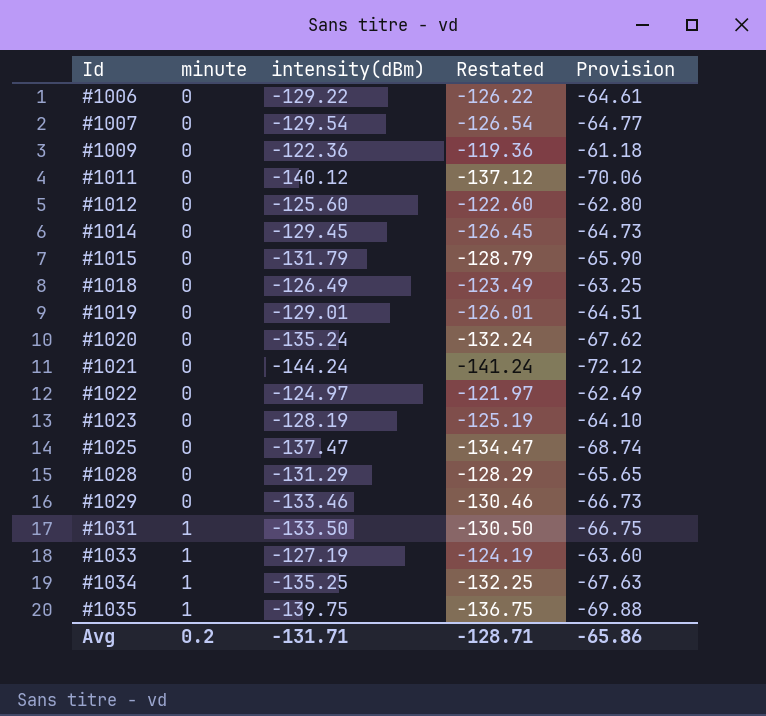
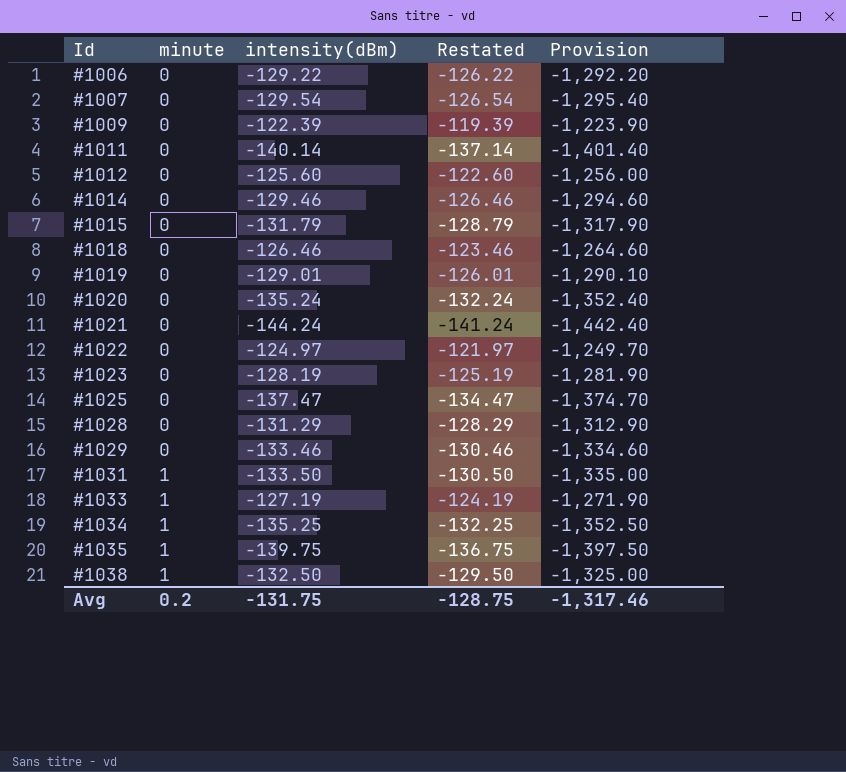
column Provision | formula: [intensity(dBm)] * 0.5 -> [intensity(dBm)] * 10
#1009 | intensity(dBm): -122.36 -> -122.39
#1009 | Restated: -119.36 -> -119.39
#1011 | intensity(dBm): -140.12 -> -140.14
#1011 | Restated: -137.12 -> -137.14
#1014 | intensity(dBm): -129.45 -> -129.46
#1014 | Restated: -126.45 -> -126.46
#1018 | intensity(dBm): -126.49 -> -126.46
#1018 | Restated: -123.49 -> -123.46
row #1038: none -> 1 | -132.50 | -129.50 | -1,325.00
Avg | intensity(dBm): -131.71 -> -131.75
Avg | Restated: -128.71 -> -128.75
Avg | Provision: -65.86 -> -1,317.46

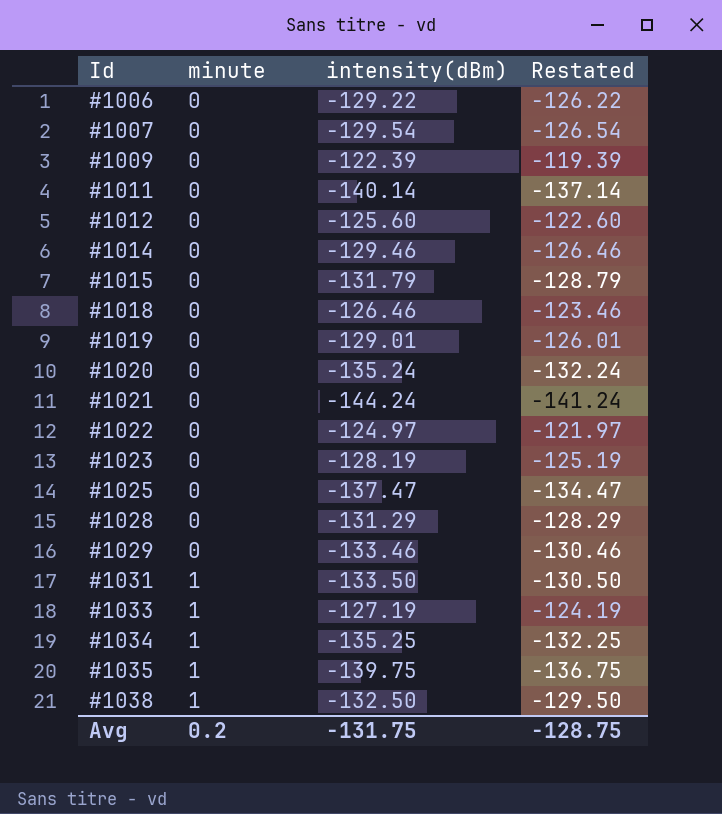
column Provision | formula: [intensity(dBm)] * 10 -> none

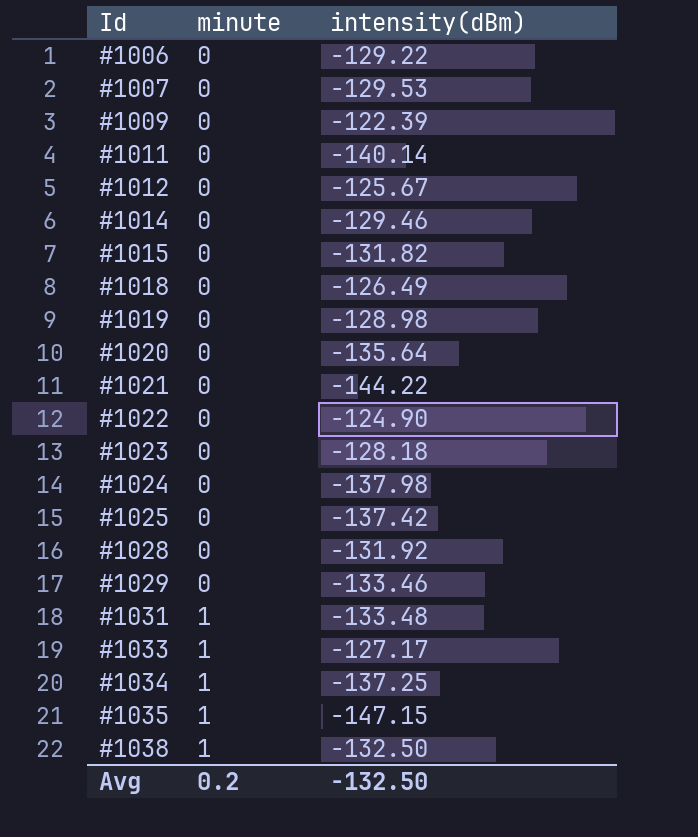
column Restated | formula: [intensity(dBm)] + 3 -> none
#1007 | intensity(dBm): -129.54 -> -129.53
#1012 | intensity(dBm): -125.60 -> -125.67
#1015 | intensity(dBm): -131.79 -> -131.82
#1018 | intensity(dBm): -126.46 -> -126.49
#1019 | intensity(dBm): -129.01 -> -128.98
#1020 | intensity(dBm): -135.24 -> -135.64
#1021 | intensity(dBm): -144.24 -> -144.22
#1022 | intensity(dBm): -124.97 -> -124.90
#1023 | intensity(dBm): -128.19 -> -128.18
row #1024: none -> 0 | -137.98
#1025 | intensity(dBm): -137.47 -> -137.42
#1028 | intensity(dBm): -131.29 -> -131.92
#1031 | intensity(dBm): -133.50 -> -133.48
#1033 | intensity(dBm): -127.19 -> -127.17
#1034 | intensity(dBm): -135.25 -> -137.25
#1035 | intensity(dBm): -139.75 -> -147.15
Avg | intensity(dBm): -131.75 -> -132.50

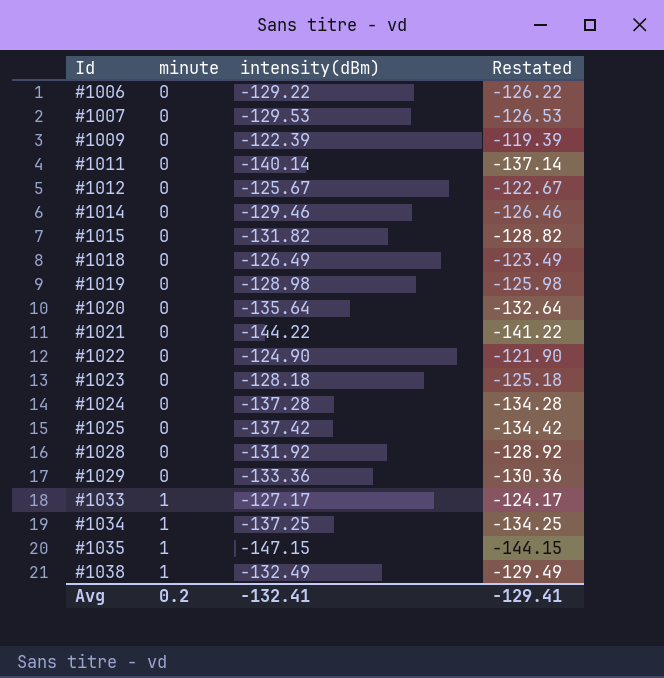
column Restated | formula: none -> [intensity(dBm)] + 3
row #1031: 1 | -133.48 -> none
#1024 | intensity(dBm): -137.98 -> -137.28
#1029 | intensity(dBm): -133.46 -> -133.36
#1038 | intensity(dBm): -132.50 -> -132.49
Avg | intensity(dBm): -132.50 -> -132.41

